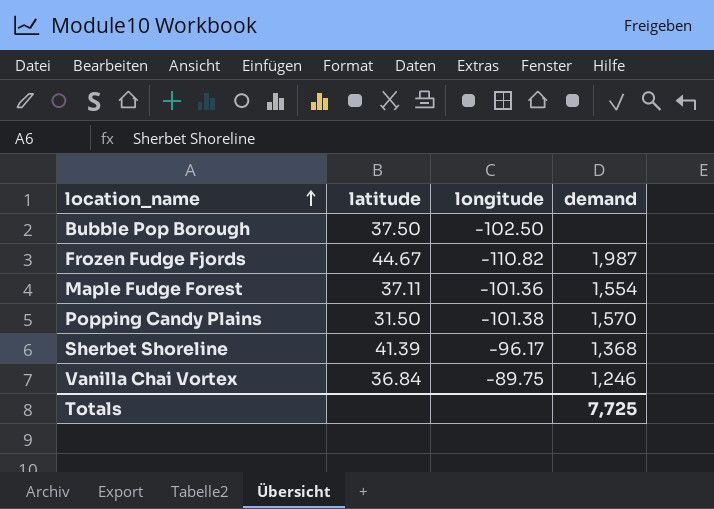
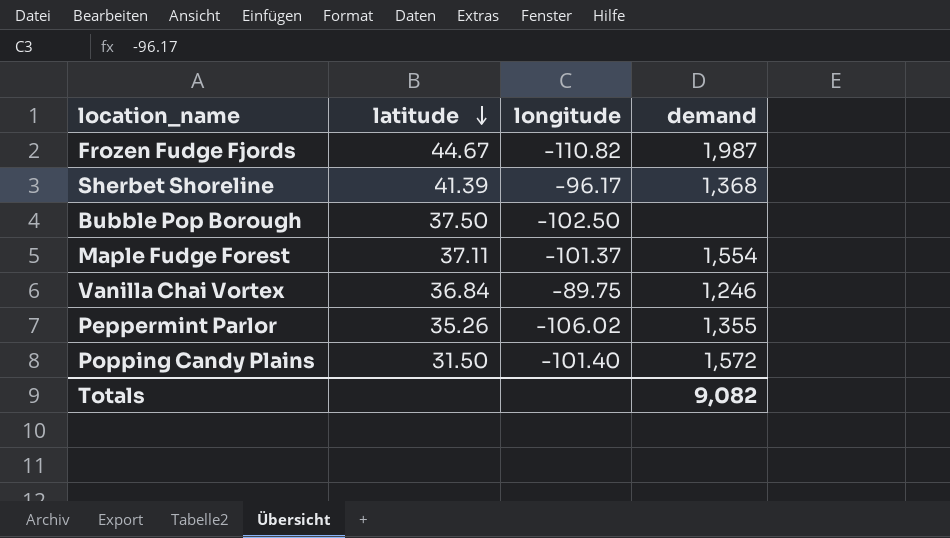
row order: location_name ascending -> latitude descending
Maple Fudge Forest | longitude: -101.36 -> -101.37
row Peppermint Parlor: none -> 35.26 | -106.02 | 1,355
Popping Candy Plains | longitude: -101.38 -> -101.40
Popping Candy Plains | demand: 1,570 -> 1,572
Totals | demand: 7,725 -> 9,082

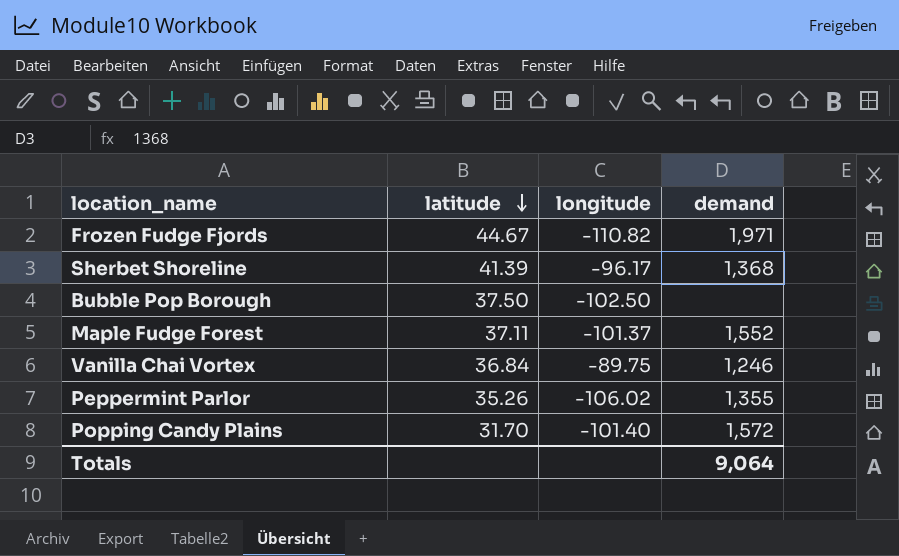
Frozen Fudge Fjords | demand: 1,987 -> 1,971
Maple Fudge Forest | demand: 1,554 -> 1,552
Popping Candy Plains | latitude: 31.50 -> 31.70
Totals | demand: 9,082 -> 9,064

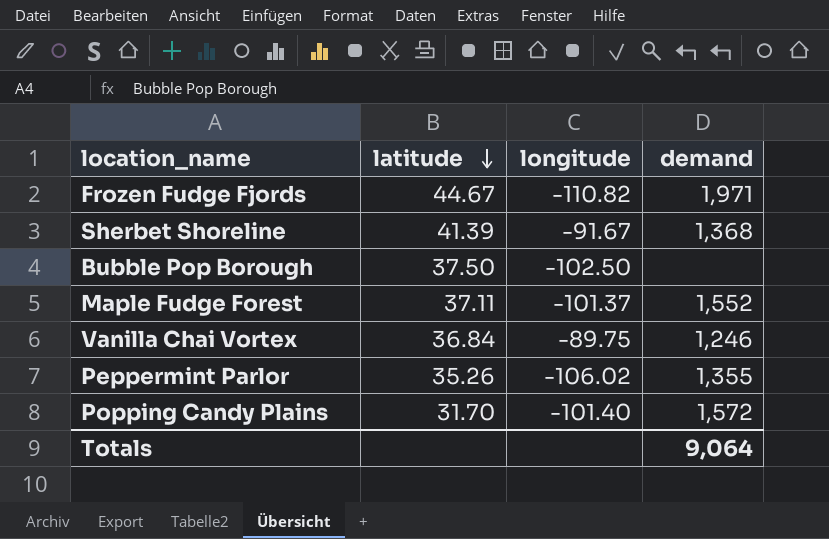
Sherbet Shoreline | longitude: -96.17 -> -91.67

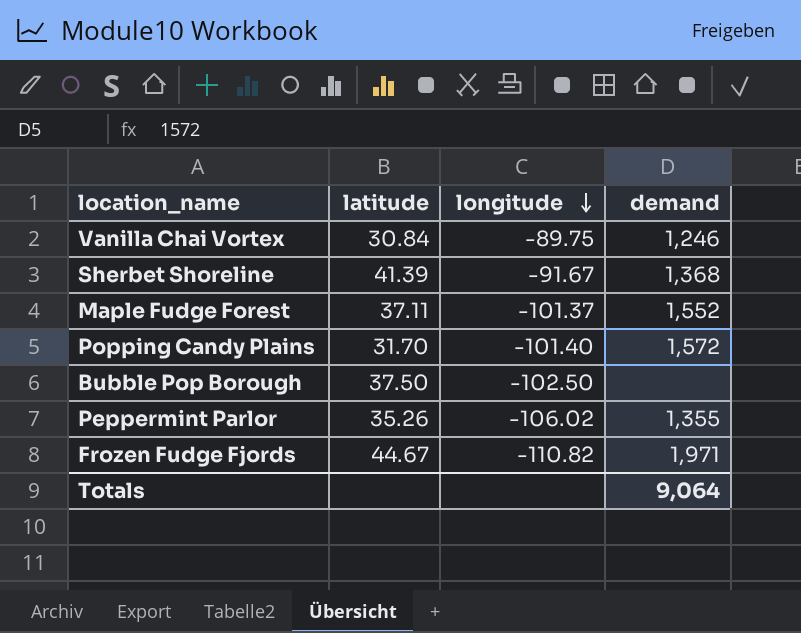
row order: latitude descending -> longitude descending
Vanilla Chai Vortex | latitude: 36.84 -> 30.84

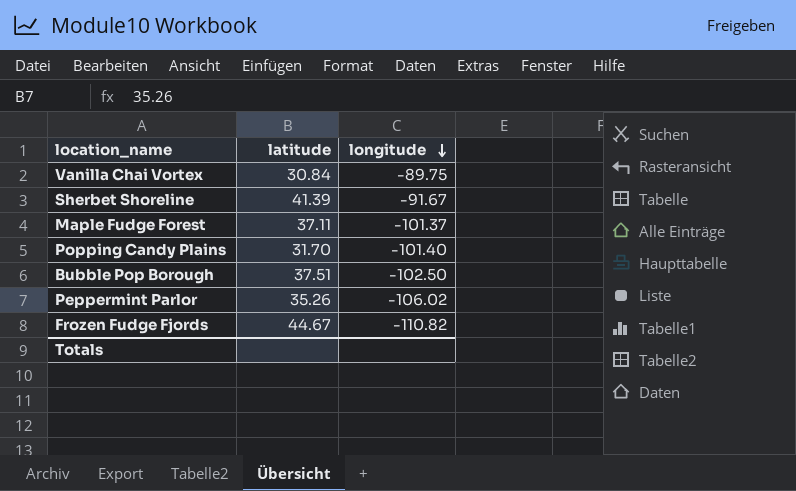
column demand | position: 4 -> none
Bubble Pop Borough | latitude: 37.50 -> 37.51

